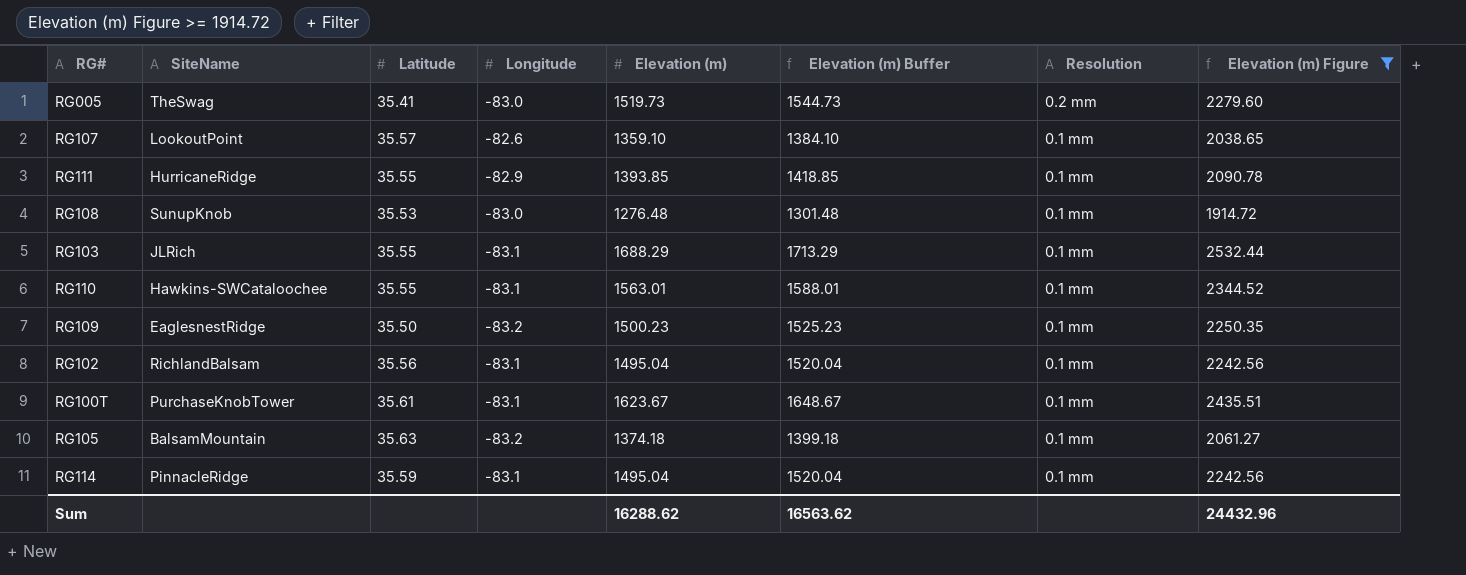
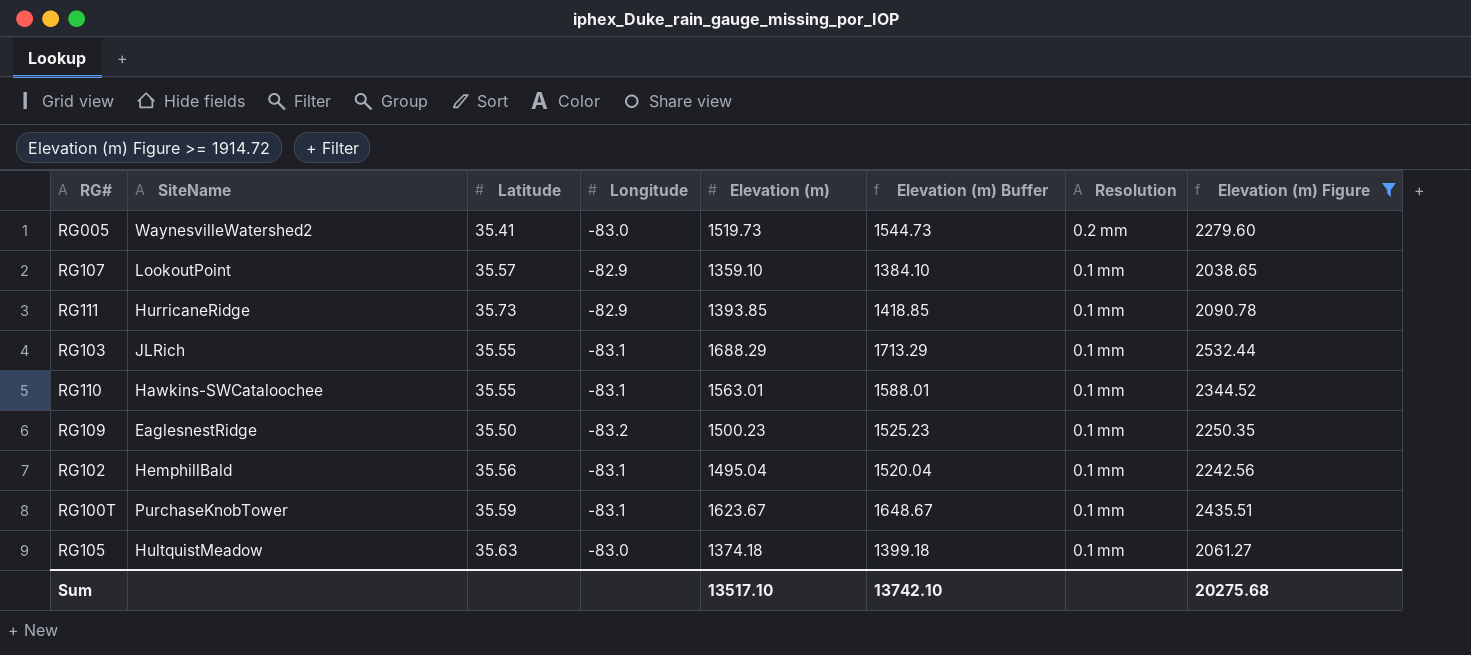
row RG108: SunupKnob | 35.53 | -83.0 | 1276.48 | 1301.48 | 0.1 mm | 1914.72 -> none
row RG114: PinnacleRidge | 35.59 | -83.1 | 1495.04 | 1520.04 | 0.1 mm | 2242.56 -> none
RG005 | SiteName: TheSwag -> WaynesvilleWatershed2
RG107 | Longitude: -82.6 -> -82.9
RG111 | Latitude: 35.55 -> 35.73
RG102 | SiteName: RichlandBalsam -> HemphillBald
RG100T | Latitude: 35.61 -> 35.59
RG105 | SiteName: BalsamMountain -> HultquistMeadow
RG105 | Longitude: -83.2 -> -83.0
Sum | Elevation (m): 16288.62 -> 13517.10
Sum | Elevation (m) Buffer: 16563.62 -> 13742.10
Sum | Elevation (m) Figure: 24432.96 -> 20275.68

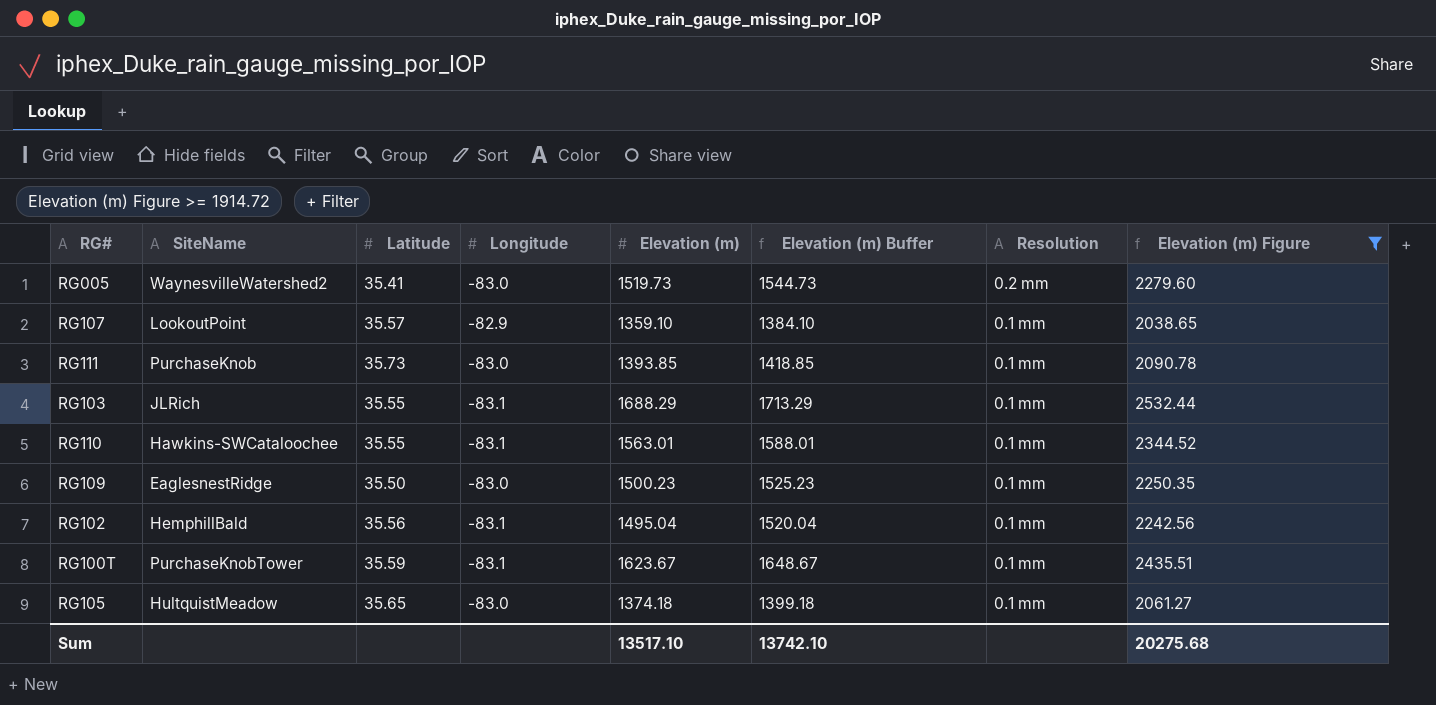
RG111 | SiteName: HurricaneRidge -> PurchaseKnob
RG111 | Longitude: -82.9 -> -83.0
RG109 | Longitude: -83.2 -> -83.0
RG105 | Latitude: 35.63 -> 35.65

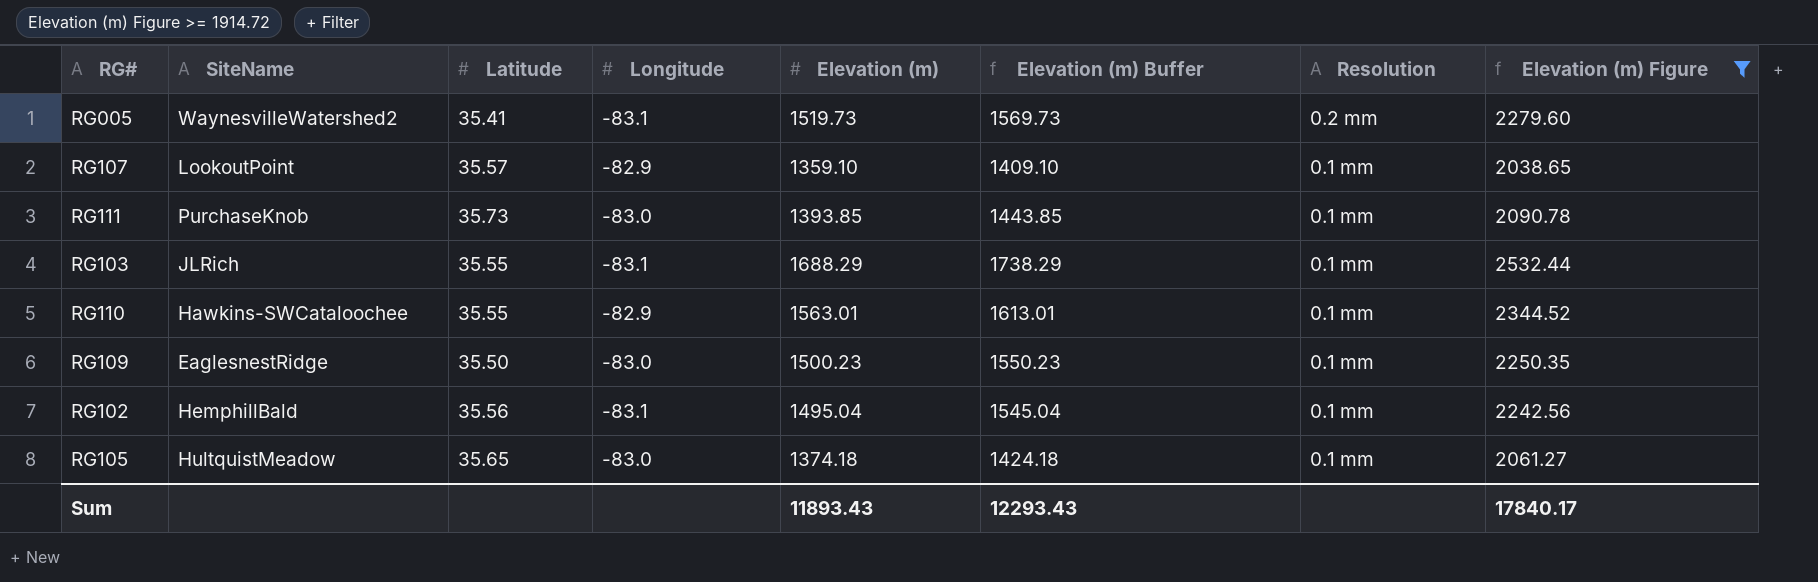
column Elevation (m) Buffer | formula: [Elevation (m)] + 25 -> [Elevation (m)] + 50
row RG100T: PurchaseKnobTower | 35.59 | -83.1 | 1623.67 | 1648.67 | 0.1 mm | 2435.51 -> none
RG005 | Longitude: -83.0 -> -83.1
RG110 | Longitude: -83.1 -> -82.9
Sum | Elevation (m): 13517.10 -> 11893.43
Sum | Elevation (m) Buffer: 13742.10 -> 12293.43
Sum | Elevation (m) Figure: 20275.68 -> 17840.17

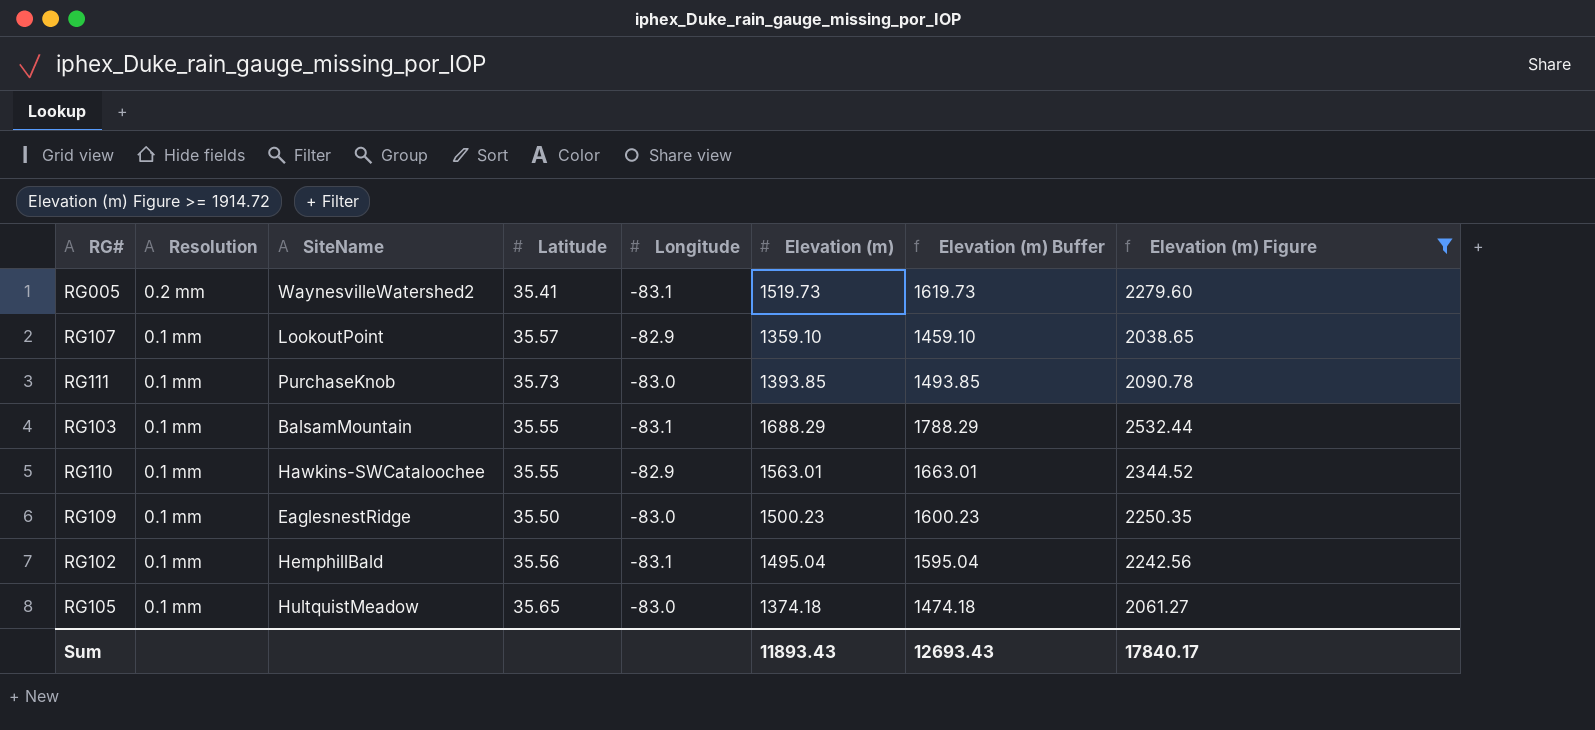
column Resolution | position: 7 -> 2
column Elevation (m) Buffer | formula: [Elevation (m)] + 50 -> [Elevation (m)] + 100
RG103 | SiteName: JLRich -> BalsamMountain
Sum | Elevation (m) Buffer: 12293.43 -> 12693.43

